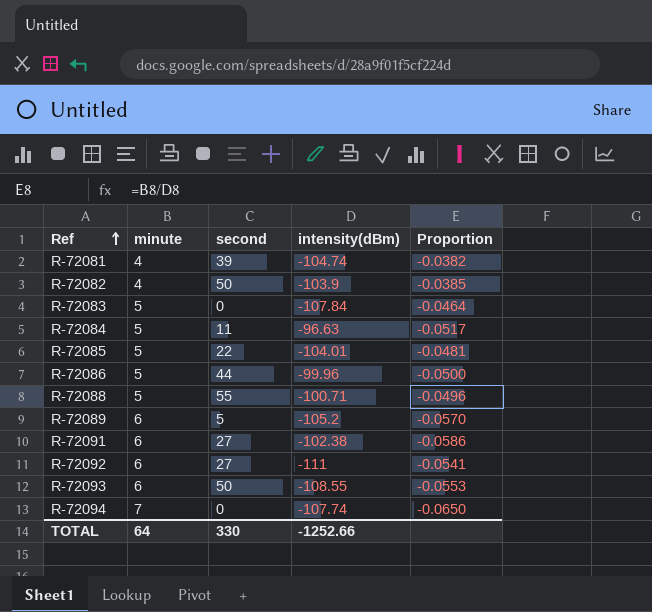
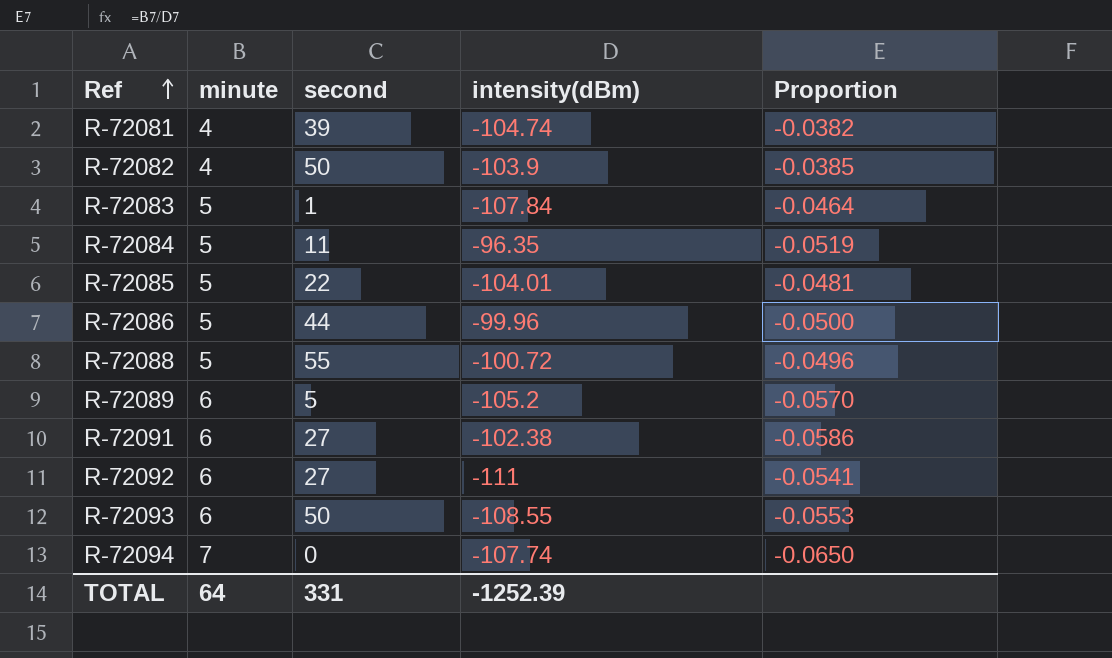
R-72083 | second: 0 -> 1
R-72084 | intensity(dBm): -96.63 -> -96.35
R-72084 | Proportion: -0.0517 -> -0.0519
R-72088 | intensity(dBm): -100.71 -> -100.72
TOTAL | second: 330 -> 331
TOTAL | intensity(dBm): -1252.66 -> -1252.39

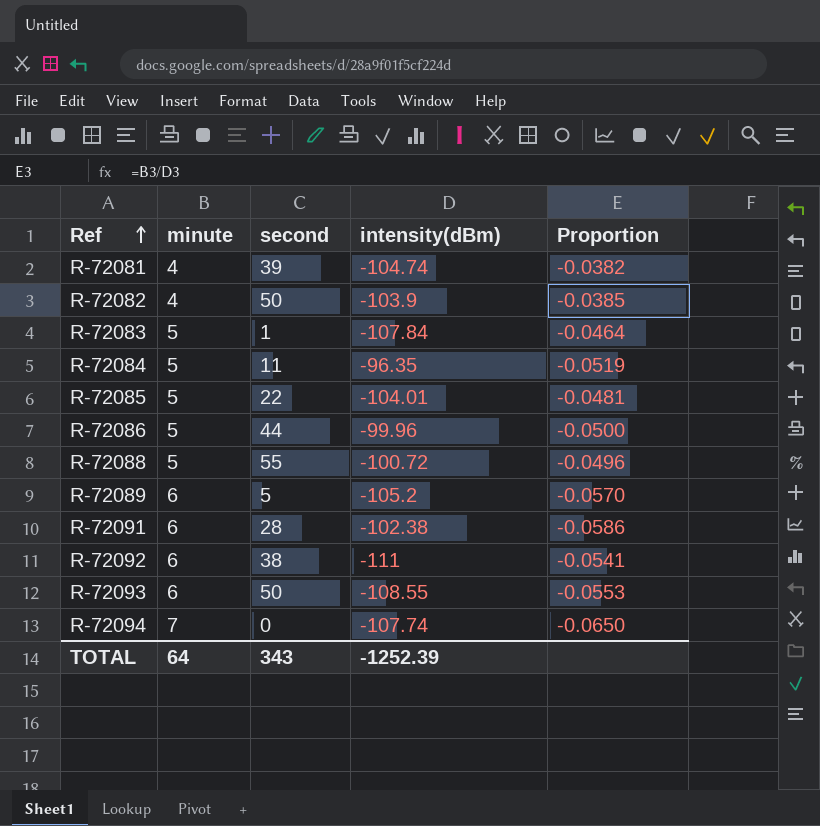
R-72091 | second: 27 -> 28
R-72092 | second: 27 -> 38
TOTAL | second: 331 -> 343

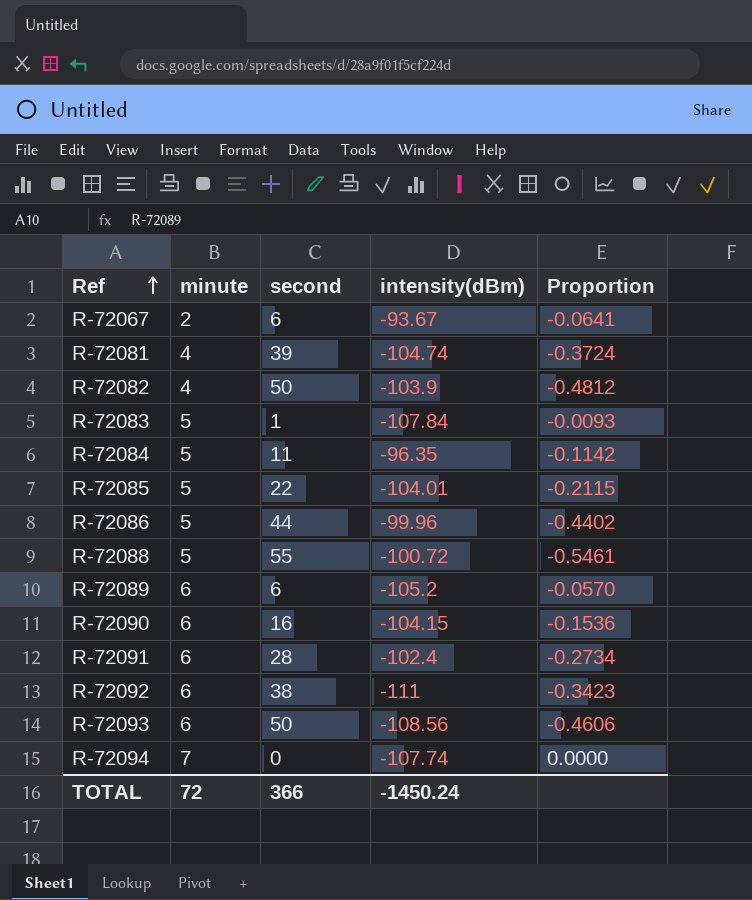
column Proportion | formula: [minute] / [intensity(dBm)] -> [second] / [intensity(dBm)]
row R-72067: none -> 2 | 6 | -93.67 | -0.0641
R-72089 | second: 5 -> 6
row R-72090: none -> 6 | 16 | -104.15 | -0.1536
R-72091 | intensity(dBm): -102.38 -> -102.4
R-72093 | intensity(dBm): -108.55 -> -108.56
TOTAL | minute: 64 -> 72
TOTAL | second: 343 -> 366
TOTAL | intensity(dBm): -1252.39 -> -1450.24

